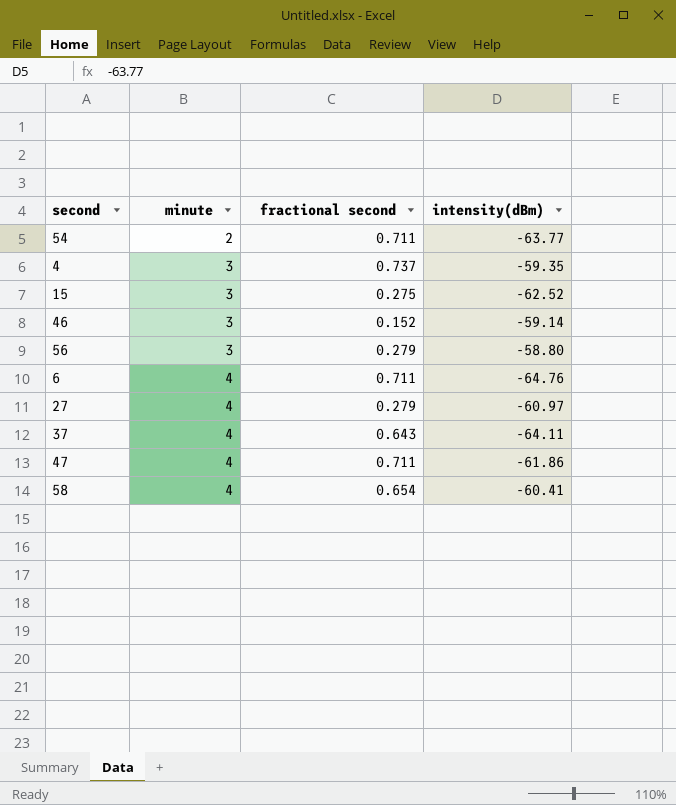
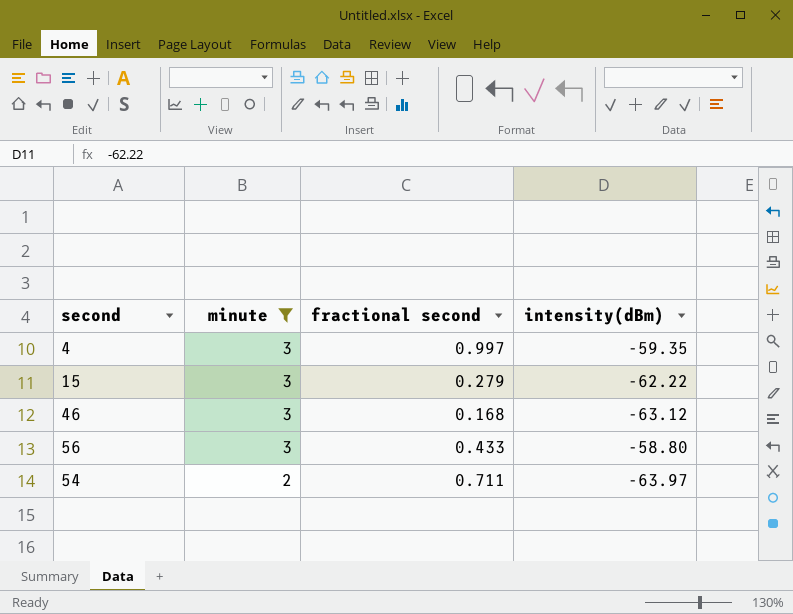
filter: none -> minute != 4
row order: minute ascending -> minute descending
4 | fractional second: 0.737 -> 0.997
15 | fractional second: 0.275 -> 0.279
15 | intensity(dBm): -62.52 -> -62.22
46 | fractional second: 0.152 -> 0.168
46 | intensity(dBm): -59.14 -> -63.12
56 | fractional second: 0.279 -> 0.433
54 | intensity(dBm): -63.77 -> -63.97

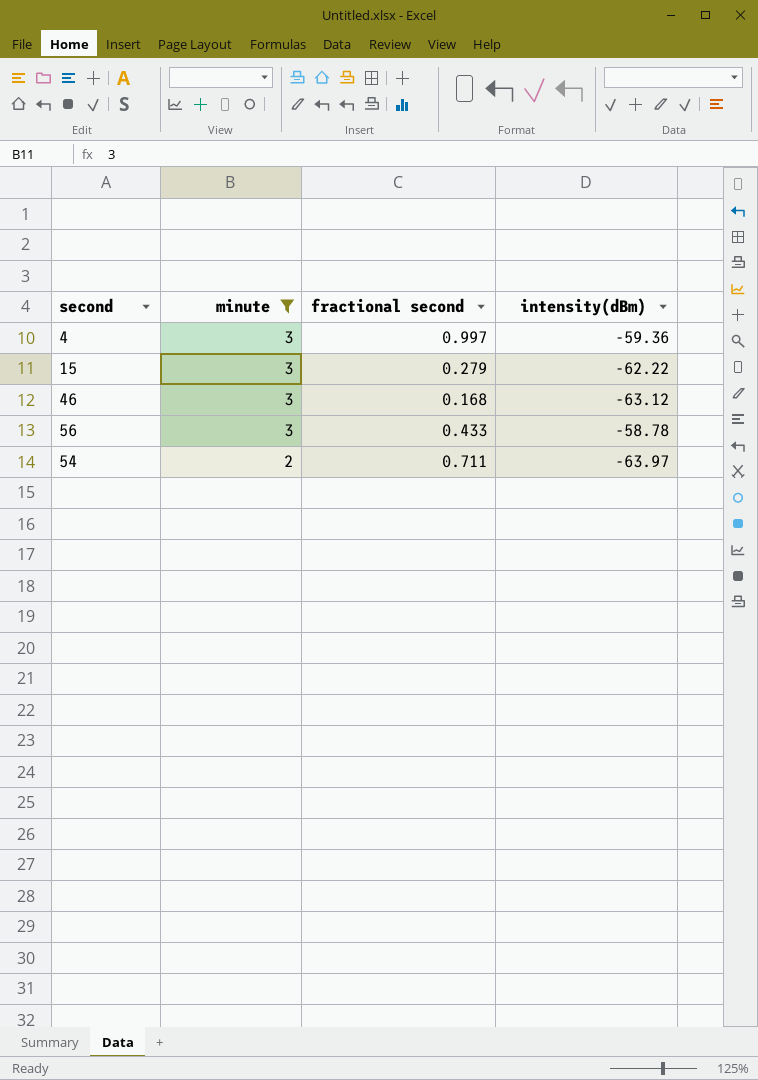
4 | intensity(dBm): -59.35 -> -59.36
56 | intensity(dBm): -58.80 -> -58.78

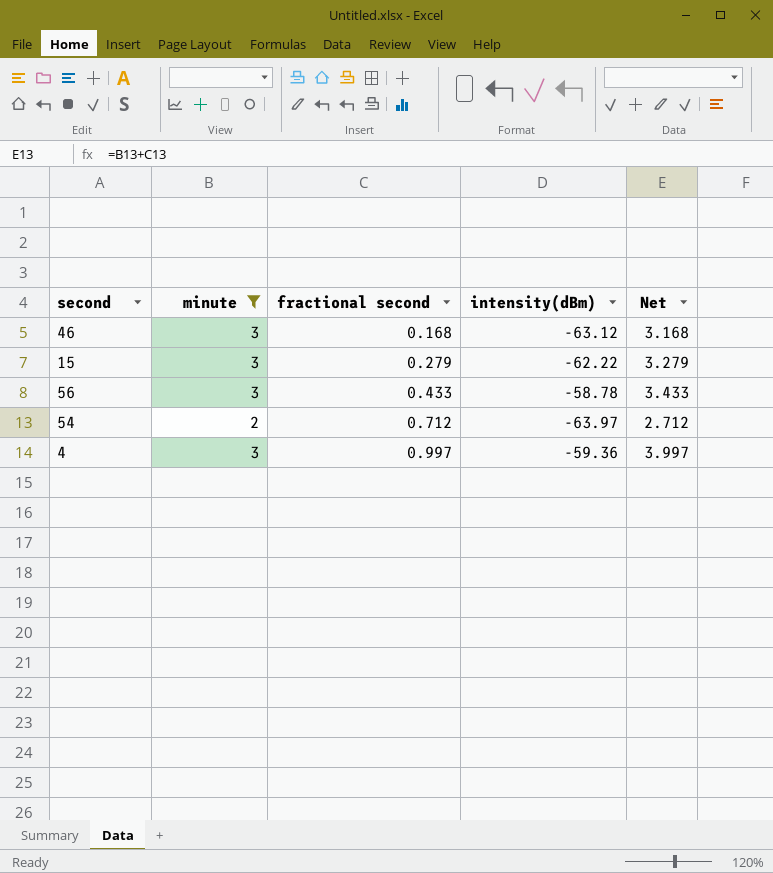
row order: minute descending -> fractional second ascending
column Net | formula: none -> [minute] + [fractional second]
54 | fractional second: 0.711 -> 0.712

